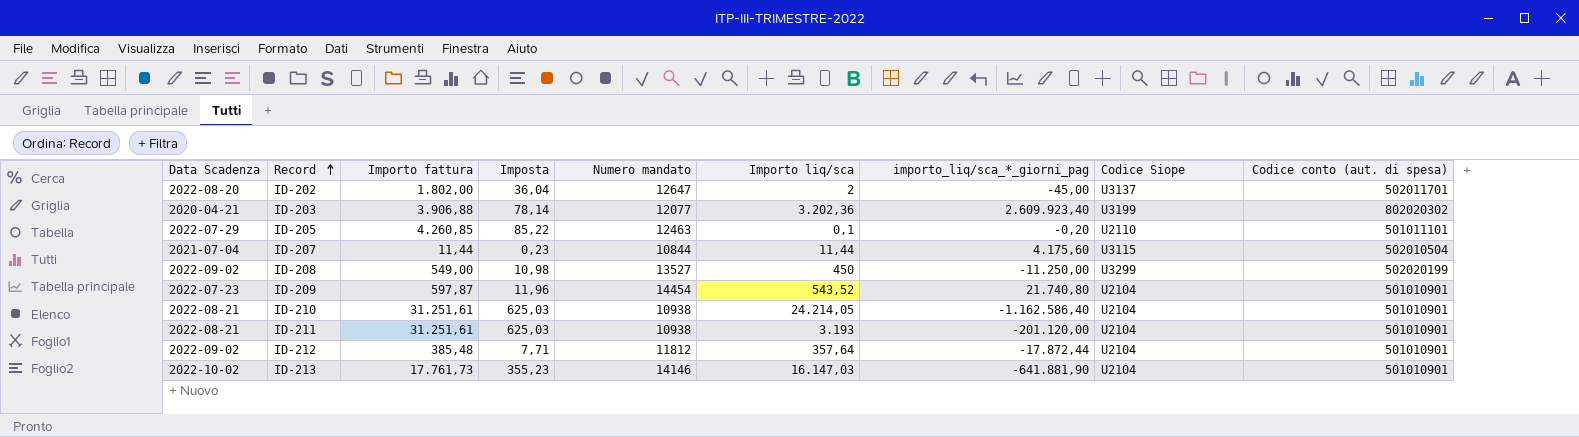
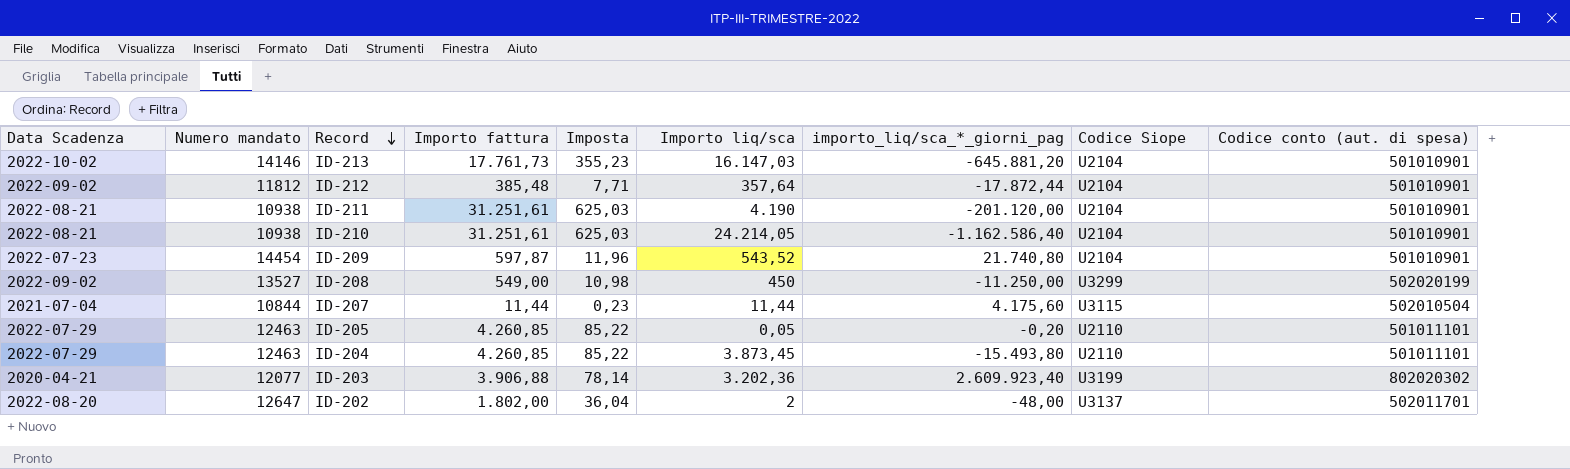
row order: Record ascending -> Record descending
column Numero mandato | position: 5 -> 2
ID-213 | importo_liq/sca_*_giorni_pag: -641.881,90 -> -645.881,20
ID-211 | Importo liq/sca: 3.193 -> 4.190
ID-205 | Importo liq/sca: 0,1 -> 0,05
row ID-204: none -> 2022-07-29 | 12463 | 4.260,85 | 85,22 | 3.873,45 | -15.493,80 | U2110 | 501011101
ID-202 | importo_liq/sca_*_giorni_pag: -45,00 -> -48,00

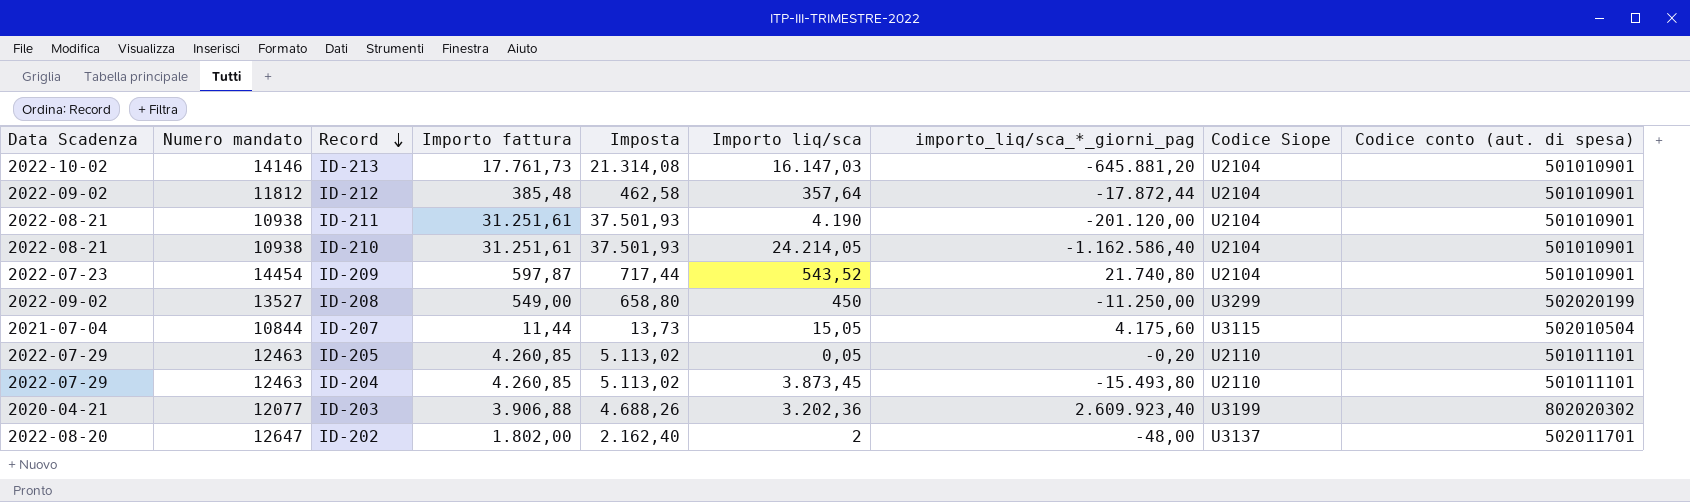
column Imposta | formula: [Importo fattura] * 0,02 -> [Importo fattura] * 1,2
ID-207 | Importo liq/sca: 11,44 -> 15,05

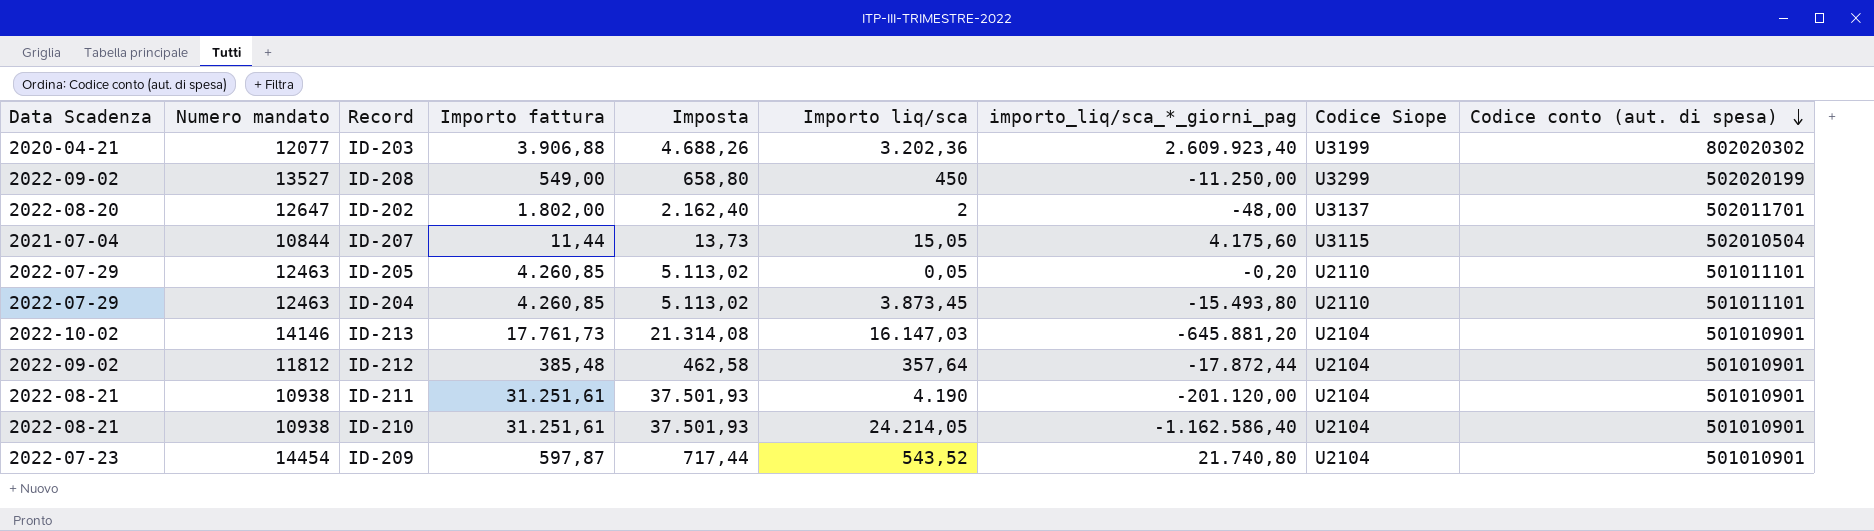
row order: Record descending -> Codice conto (aut. di spesa) descending

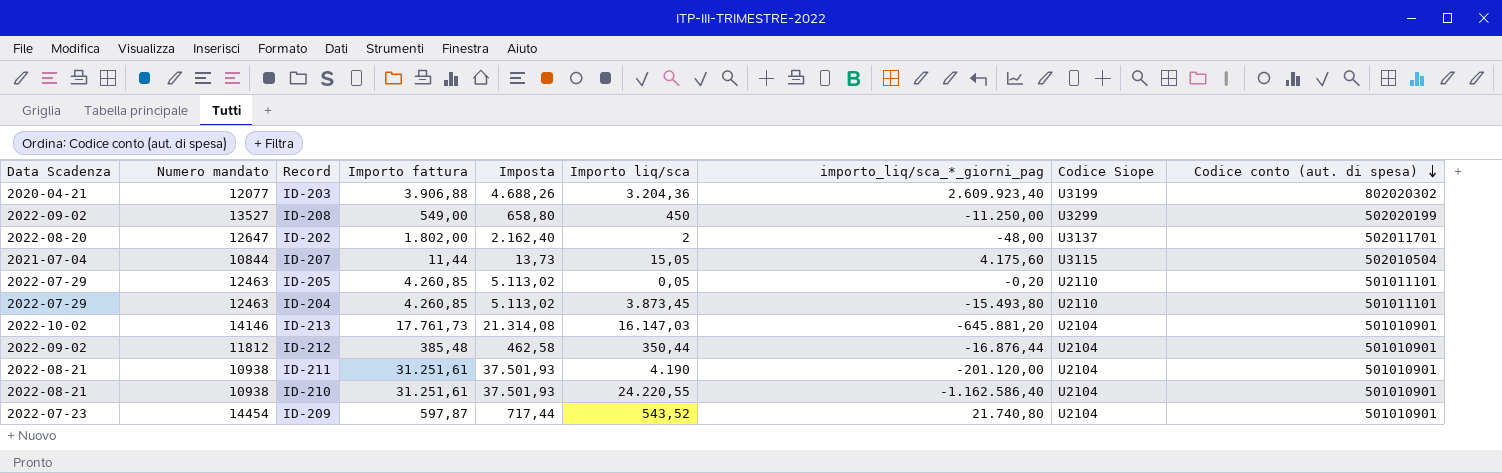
ID-203 | Importo liq/sca: 3.202,36 -> 3.204,36
ID-212 | Importo liq/sca: 357,64 -> 350,44
ID-212 | importo_liq/sca_*_giorni_pag: -17.872,44 -> -16.876,44
ID-210 | Importo liq/sca: 24.214,05 -> 24.220,55

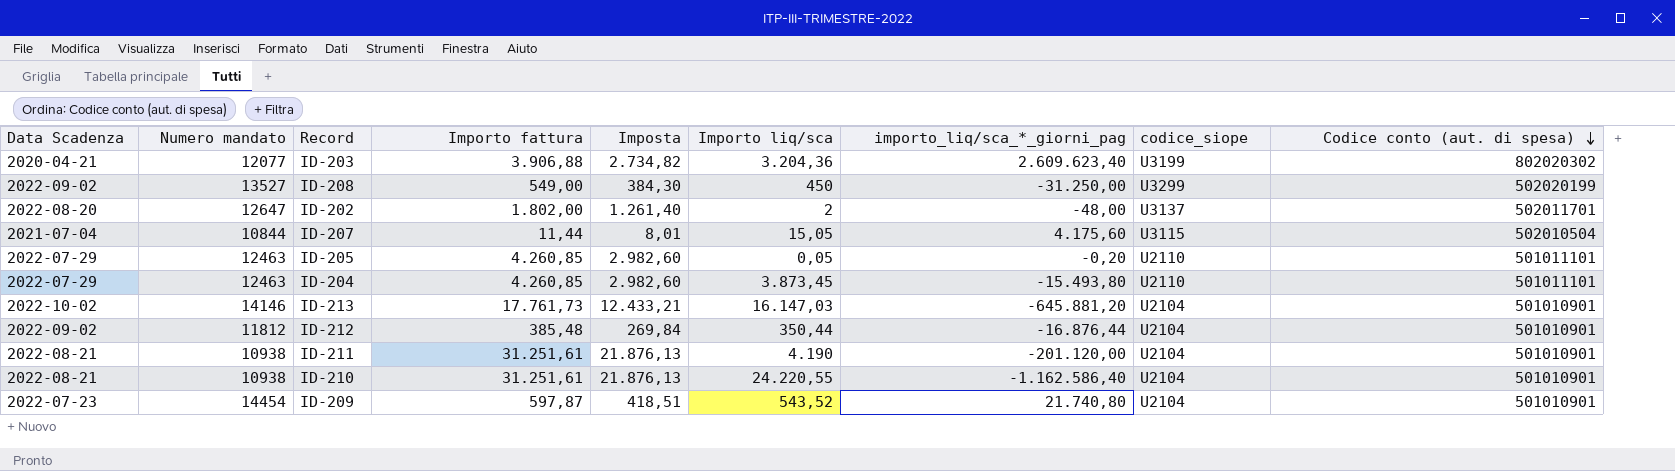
column Imposta | formula: [Importo fattura] * 1,2 -> [Importo fattura] * 0,7
column name: Codice Siope -> codice_siope
ID-203 | importo_liq/sca_*_giorni_pag: 2.609.923,40 -> 2.609.623,40
ID-208 | importo_liq/sca_*_giorni_pag: -11.250,00 -> -31.250,00

